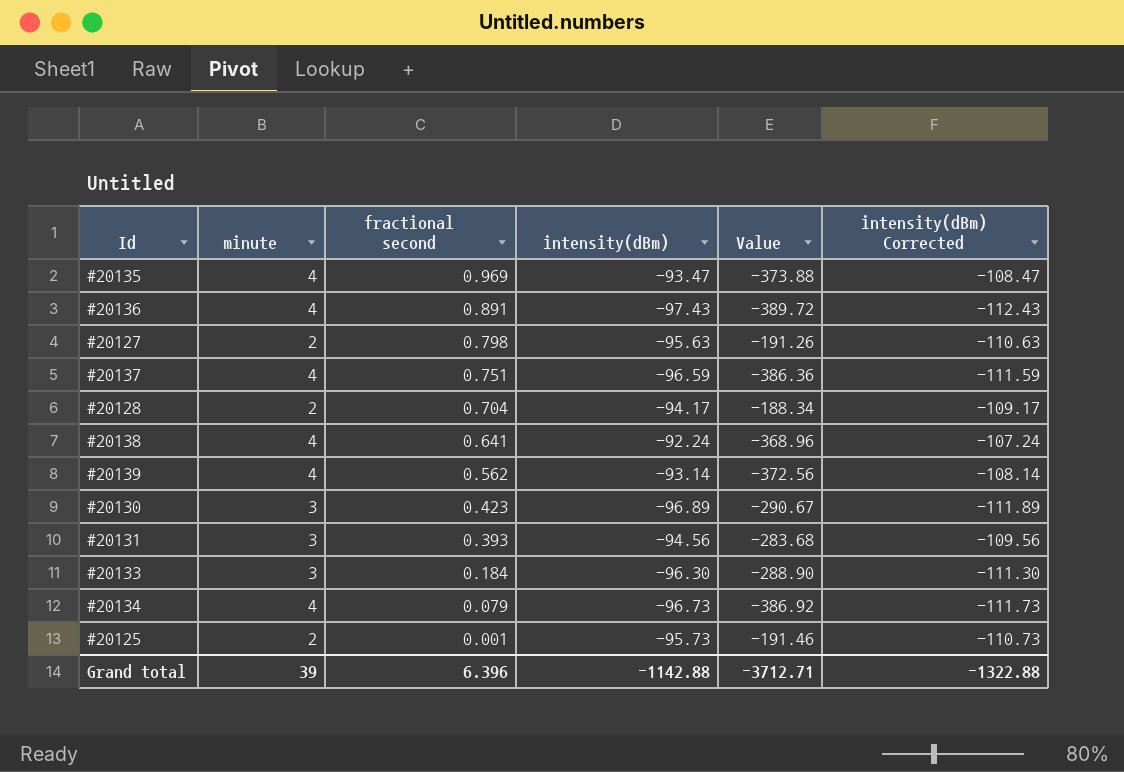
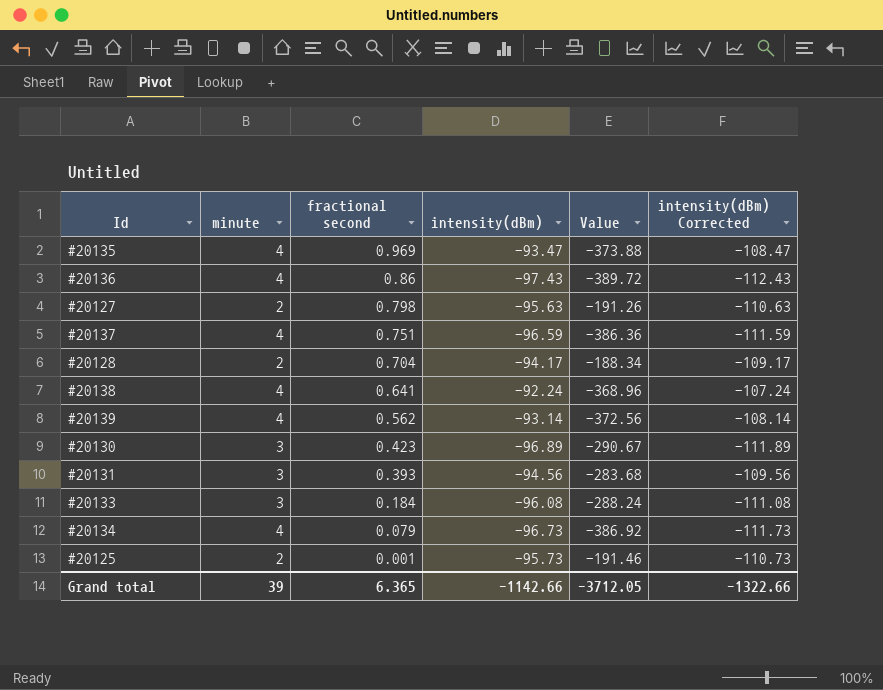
#20136 | fractional second: 0.891 -> 0.86
#20133 | intensity(dBm): -96.30 -> -96.08
#20133 | Value: -288.90 -> -288.24
#20133 | intensity(dBm) Corrected: -111.30 -> -111.08
Grand total | fractional second: 6.396 -> 6.365
Grand total | intensity(dBm): -1142.88 -> -1142.66
Grand total | Value: -3712.71 -> -3712.05
Grand total | intensity(dBm) Corrected: -1322.88 -> -1322.66

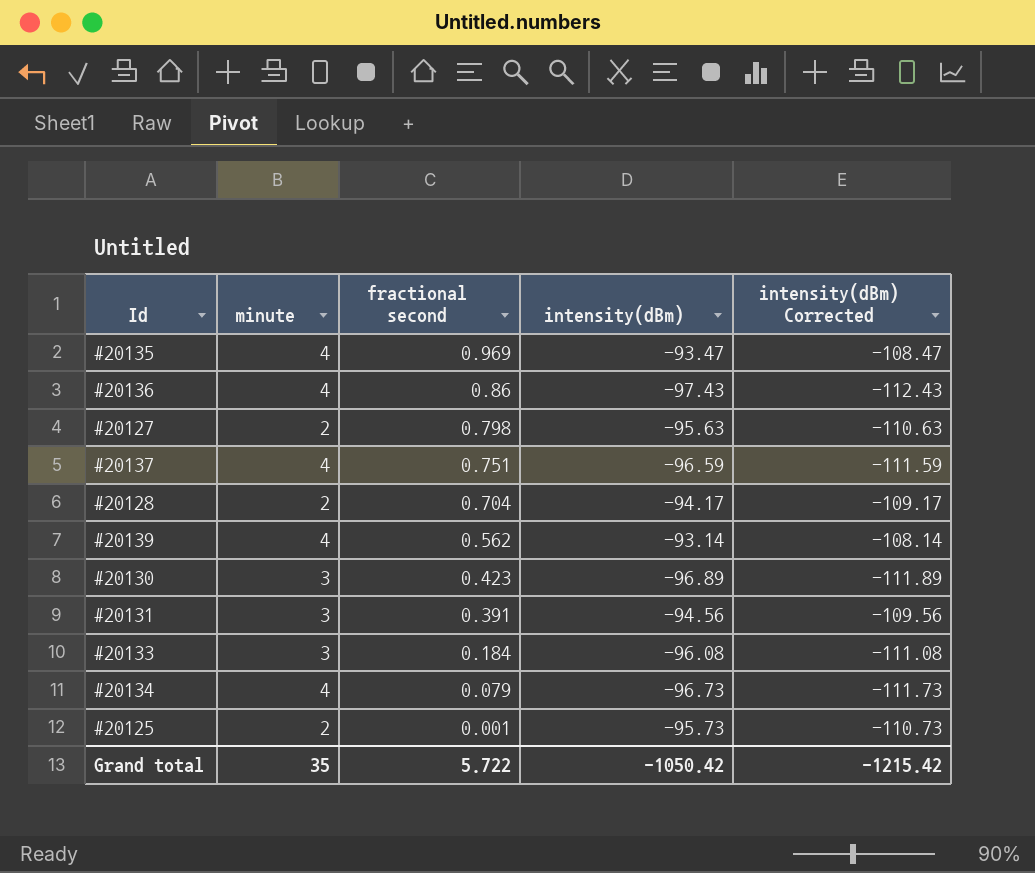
column Value | formula: [minute] * [intensity(dBm)] -> none
row #20138: 4 | 0.641 | -92.24 | -368.96 | -107.24 -> none
#20131 | fractional second: 0.393 -> 0.391
Grand total | minute: 39 -> 35
Grand total | fractional second: 6.365 -> 5.722
Grand total | intensity(dBm): -1142.66 -> -1050.42
Grand total | intensity(dBm) Corrected: -1322.66 -> -1215.42

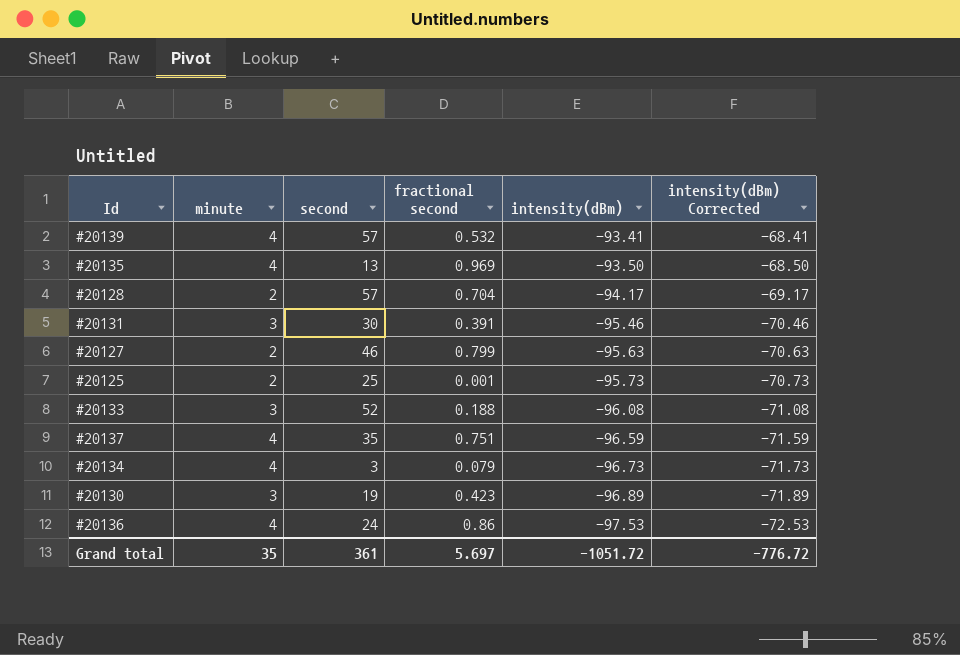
row order: fractional second descending -> intensity(dBm) descending
column second | position: none -> 3
column intensity(dBm) Corrected | formula: [intensity(dBm)] - 15 -> [intensity(dBm)] + 25
#20139 | fractional second: 0.562 -> 0.532
#20139 | intensity(dBm): -93.14 -> -93.41
#20135 | intensity(dBm): -93.47 -> -93.50
#20131 | intensity(dBm): -94.56 -> -95.46
#20127 | fractional second: 0.798 -> 0.799
#20133 | fractional second: 0.184 -> 0.188
#20136 | intensity(dBm): -97.43 -> -97.53
Grand total | fractional second: 5.722 -> 5.697
Grand total | intensity(dBm): -1050.42 -> -1051.72
Grand total | intensity(dBm) Corrected: -1215.42 -> -776.72

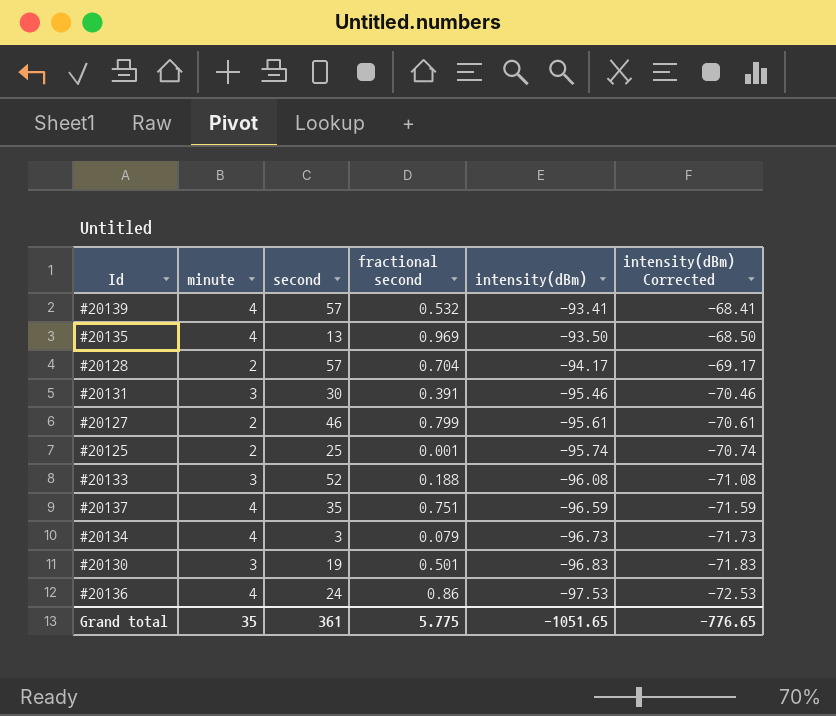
#20127 | intensity(dBm): -95.63 -> -95.61
#20127 | intensity(dBm) Corrected: -70.63 -> -70.61
#20125 | intensity(dBm): -95.73 -> -95.74
#20125 | intensity(dBm) Corrected: -70.73 -> -70.74
#20130 | fractional second: 0.423 -> 0.501
#20130 | intensity(dBm): -96.89 -> -96.83
#20130 | intensity(dBm) Corrected: -71.89 -> -71.83
Grand total | fractional second: 5.697 -> 5.775
Grand total | intensity(dBm): -1051.72 -> -1051.65
Grand total | intensity(dBm) Corrected: -776.72 -> -776.65

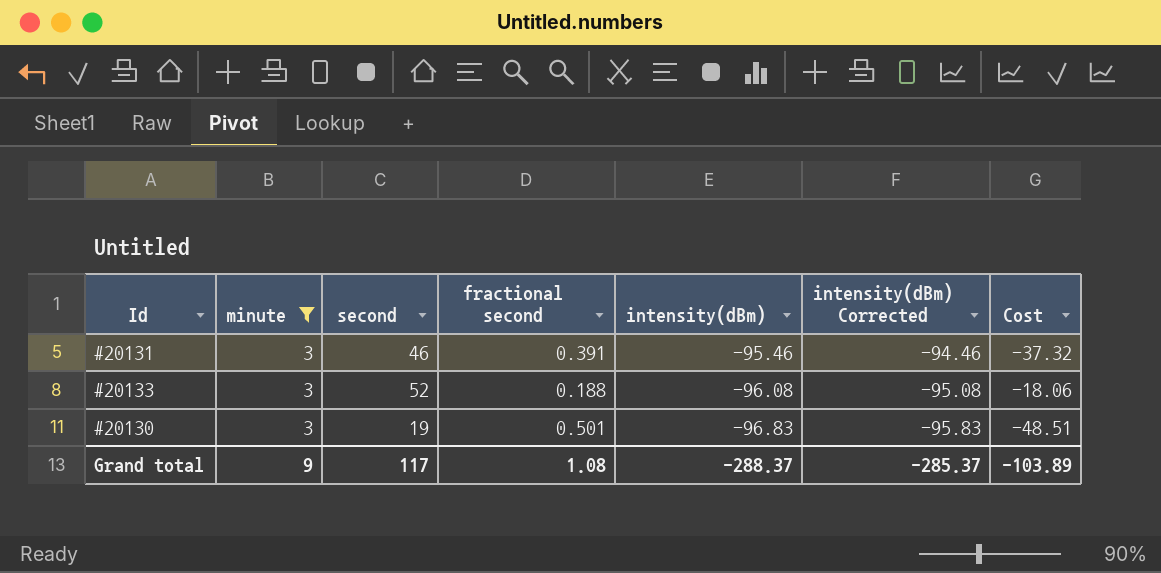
filter: none -> minute = 3
column intensity(dBm) Corrected | formula: [intensity(dBm)] + 25 -> [intensity(dBm)] + 1
column Cost | formula: none -> [fractional second] * [intensity(dBm)]
#20131 | second: 30 -> 46
Grand total | minute: 35 -> 9
Grand total | second: 361 -> 117
Grand total | fractional second: 5.775 -> 1.08
Grand total | intensity(dBm): -1051.65 -> -288.37
Grand total | intensity(dBm) Corrected: -776.65 -> -285.37

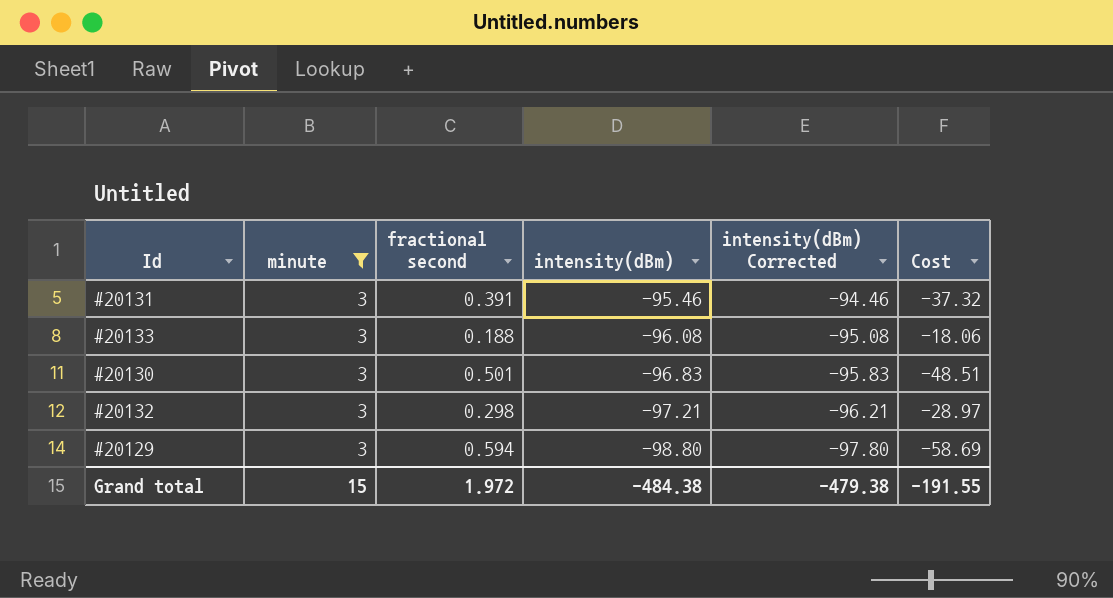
column second | position: 3 -> none
row #20132: none -> 3 | 0.298 | -97.21 | -96.21 | -28.97
row #20129: none -> 3 | 0.594 | -98.80 | -97.80 | -58.69
Grand total | minute: 9 -> 15
Grand total | fractional second: 1.08 -> 1.972
Grand total | intensity(dBm): -288.37 -> -484.38
Grand total | intensity(dBm) Corrected: -285.37 -> -479.38
Grand total | Cost: -103.89 -> -191.55

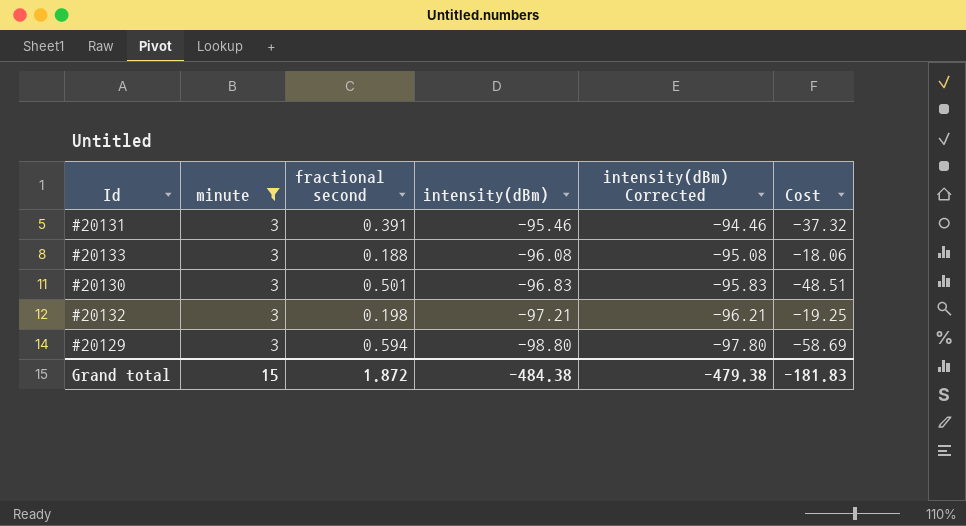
#20132 | fractional second: 0.298 -> 0.198
#20132 | Cost: -28.97 -> -19.25
Grand total | fractional second: 1.972 -> 1.872
Grand total | Cost: -191.55 -> -181.83

